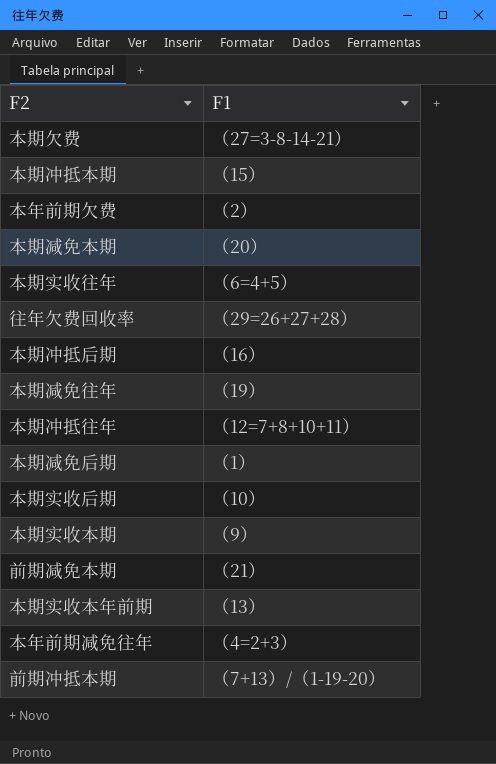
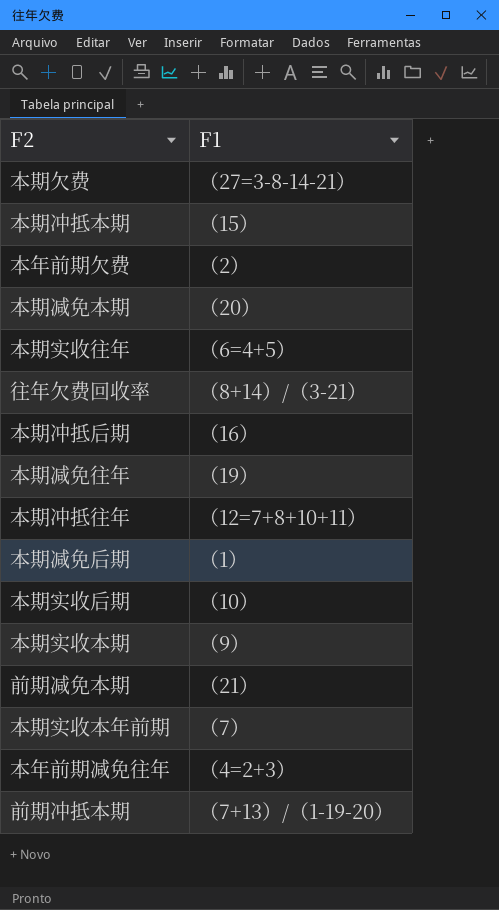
往年欠费回收率 | F1: （29=26+27+28） -> （8+14）/（3-21）
本期实收本年前期 | F1: （13） -> （7）

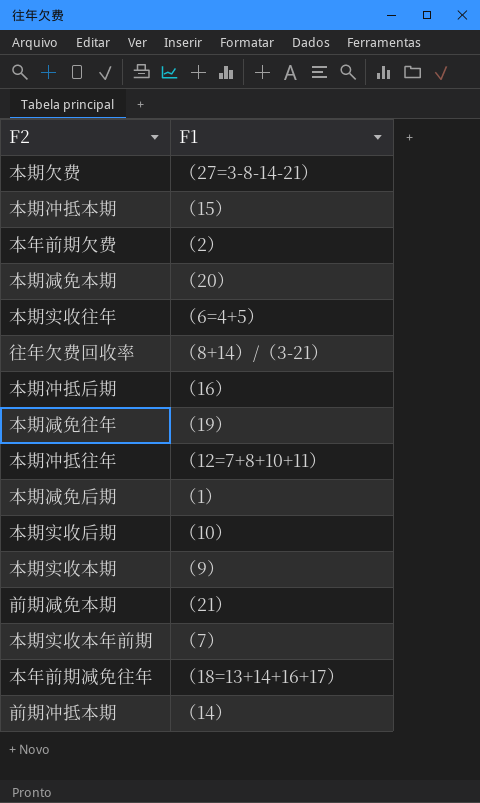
本年前期减免往年 | F1: （4=2+3） -> （18=13+14+16+17）
前期冲抵本期 | F1: （7+13）/（1-19-20） -> （14）

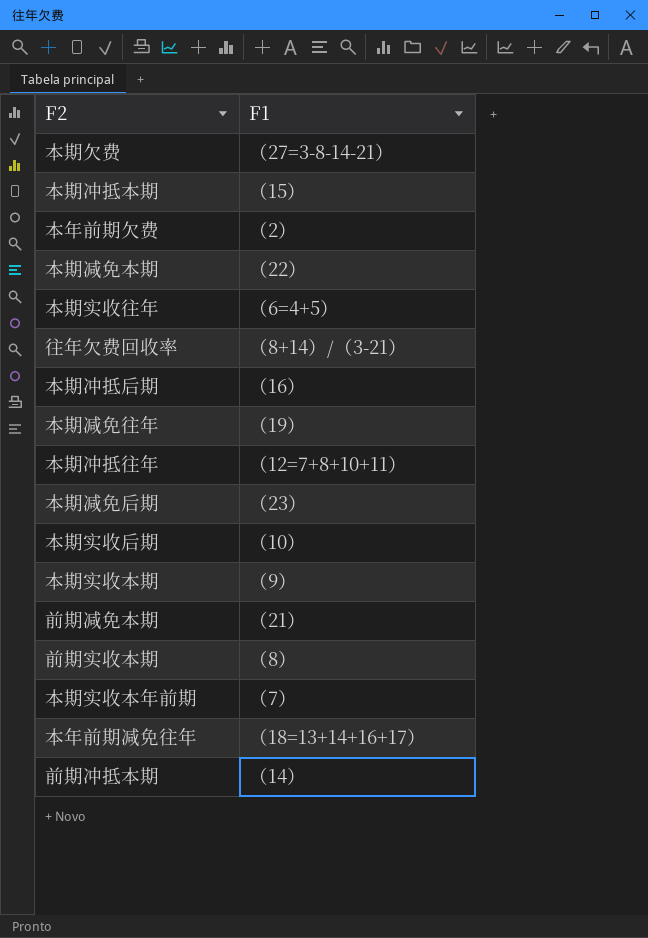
本期减免本期 | F1: （20） -> （22）
本期减免后期 | F1: （1） -> （23）
row 前期实收本期: none -> （8）

